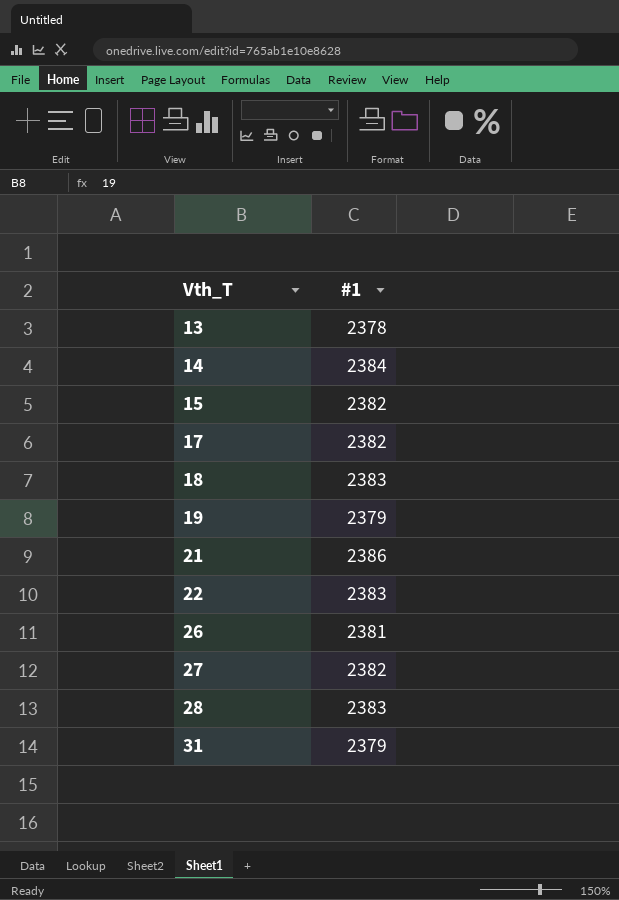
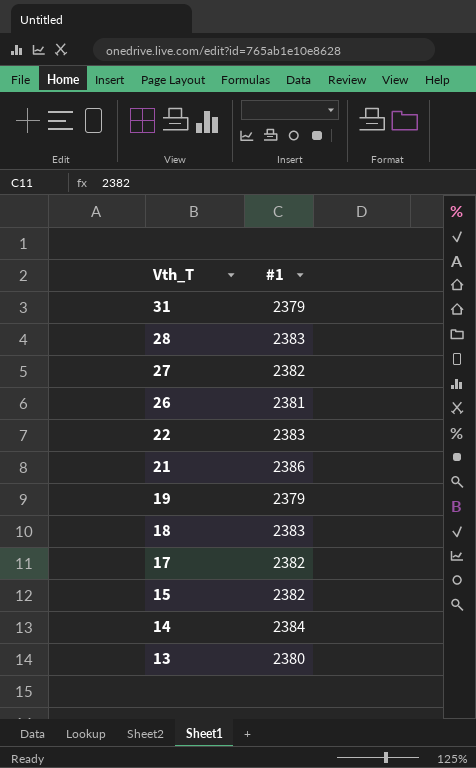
row order: Vth_T ascending -> Vth_T descending
13 | #1: 2378 -> 2380

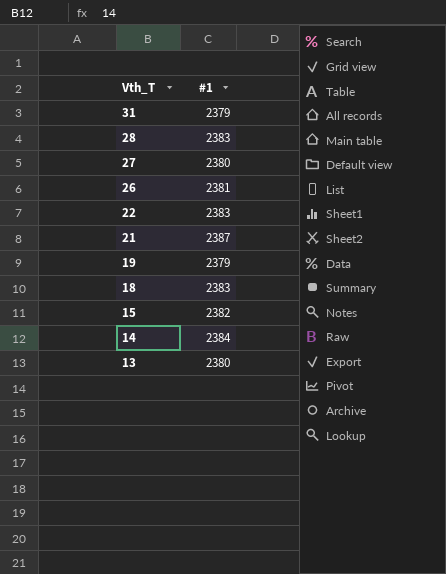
row 17: 2382 -> none
27 | #1: 2382 -> 2380
21 | #1: 2386 -> 2387

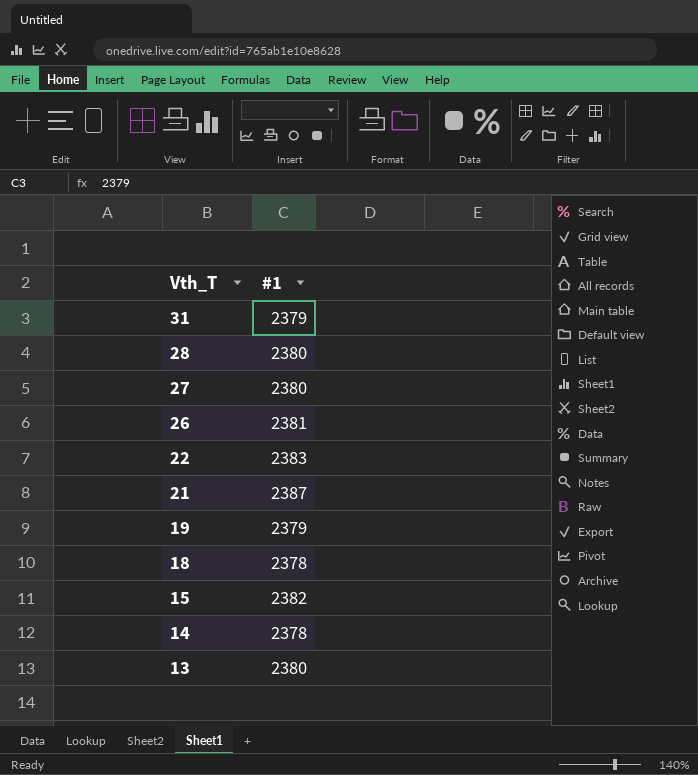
28 | #1: 2383 -> 2380
18 | #1: 2383 -> 2378
14 | #1: 2384 -> 2378

